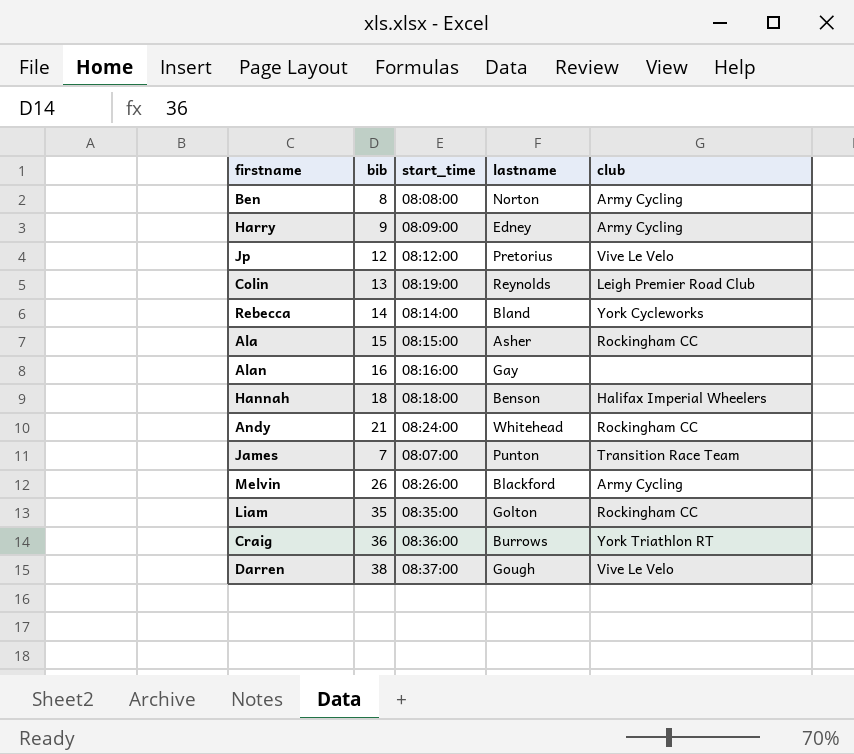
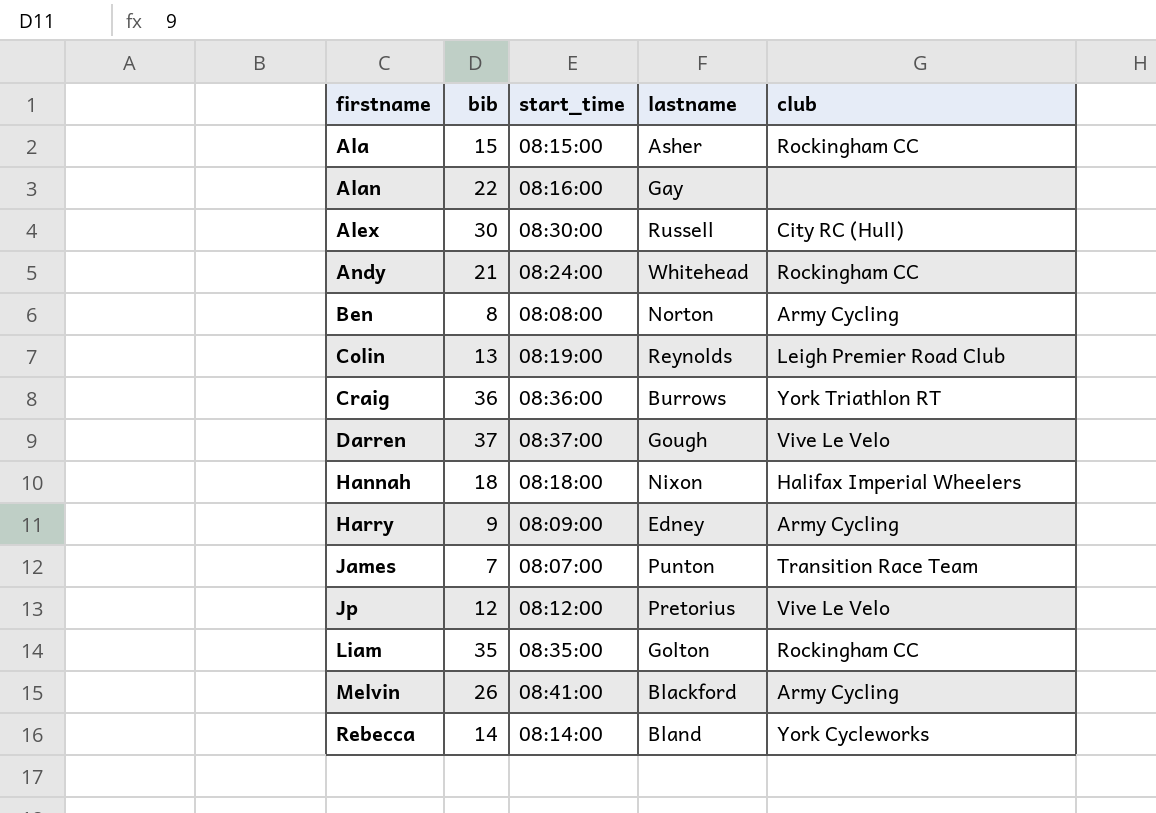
row order: none -> firstname ascending
Alan | bib: 16 -> 22
row Alex: none -> 30 | 08:30:00 | Russell | City RC (Hull)
Darren | bib: 38 -> 37
Hannah | lastname: Benson -> Nixon
Melvin | start_time: 08:26:00 -> 08:41:00

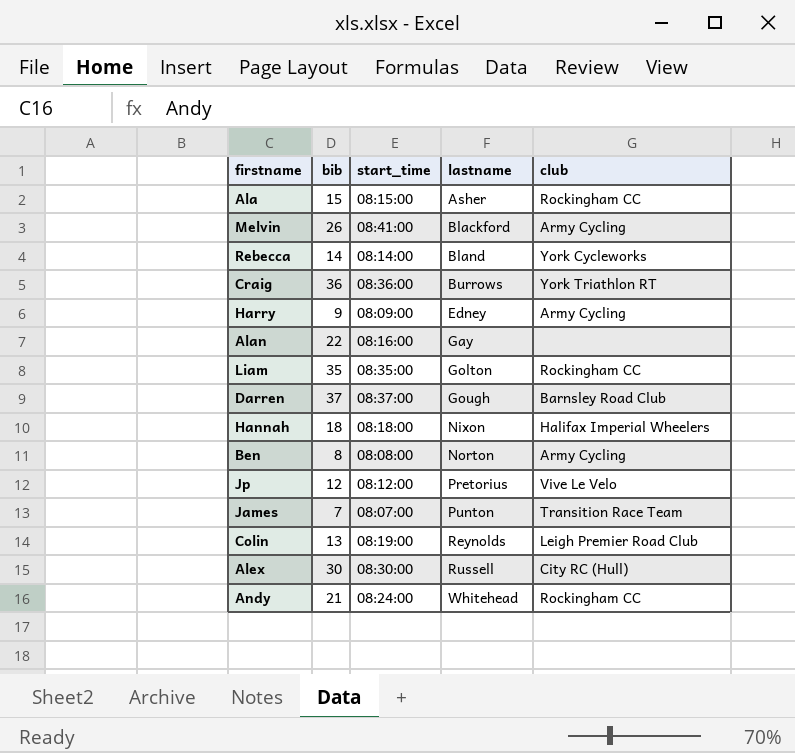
row order: firstname ascending -> lastname ascending
Darren | club: Vive Le Velo -> Barnsley Road Club

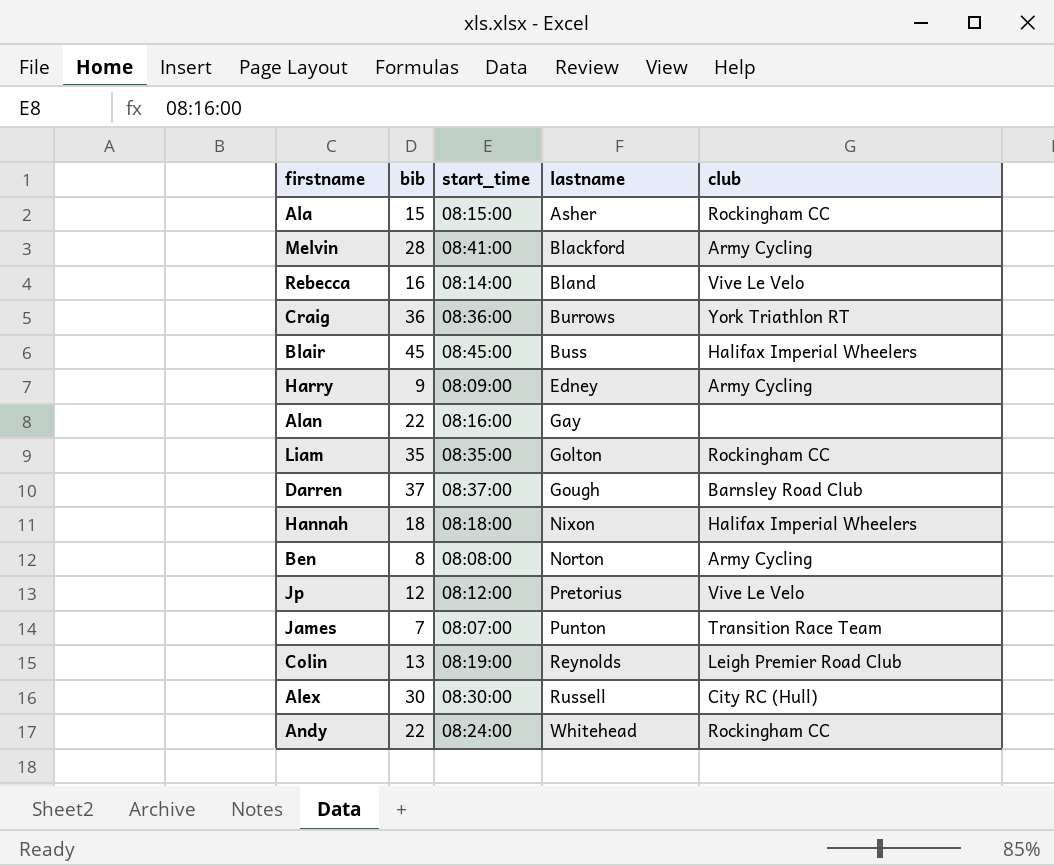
Melvin | bib: 26 -> 28
Rebecca | bib: 14 -> 16
Rebecca | club: York Cycleworks -> Vive Le Velo
row Blair: none -> 45 | 08:45:00 | Buss | Halifax Imperial Wheelers
Andy | bib: 21 -> 22

